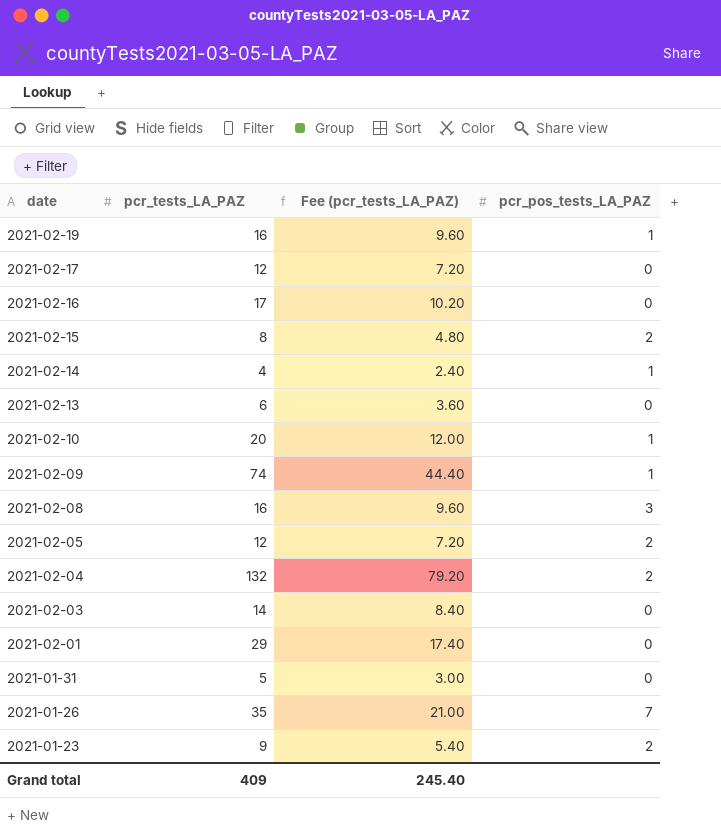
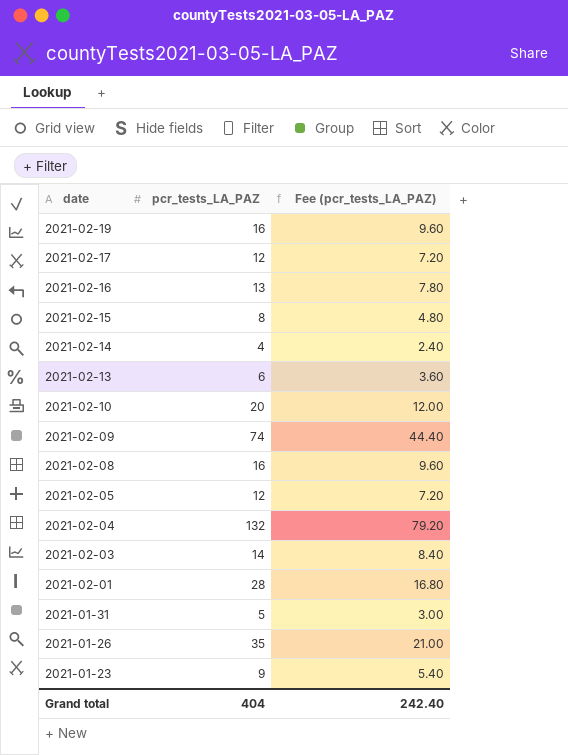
column pcr_pos_tests_LA_PAZ | position: 4 -> none
2021-02-16 | pcr_tests_LA_PAZ: 17 -> 13
2021-02-16 | Fee (pcr_tests_LA_PAZ): 10.20 -> 7.80
2021-02-01 | pcr_tests_LA_PAZ: 29 -> 28
2021-02-01 | Fee (pcr_tests_LA_PAZ): 17.40 -> 16.80
Grand total | pcr_tests_LA_PAZ: 409 -> 404
Grand total | Fee (pcr_tests_LA_PAZ): 245.40 -> 242.40

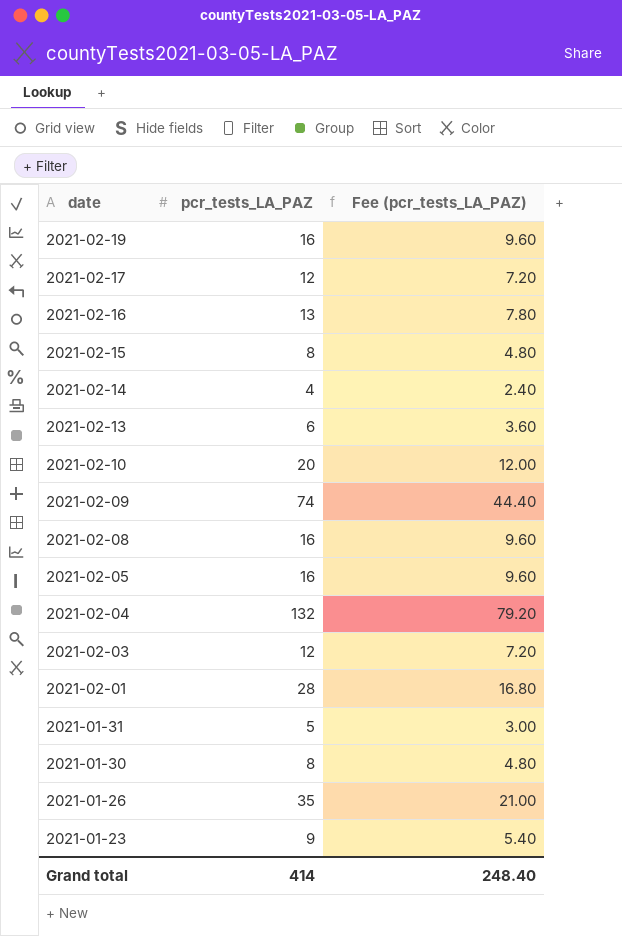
2021-02-05 | pcr_tests_LA_PAZ: 12 -> 16
2021-02-05 | Fee (pcr_tests_LA_PAZ): 7.20 -> 9.60
2021-02-03 | pcr_tests_LA_PAZ: 14 -> 12
2021-02-03 | Fee (pcr_tests_LA_PAZ): 8.40 -> 7.20
row 2021-01-30: none -> 8 | 4.80
Grand total | pcr_tests_LA_PAZ: 404 -> 414
Grand total | Fee (pcr_tests_LA_PAZ): 242.40 -> 248.40

